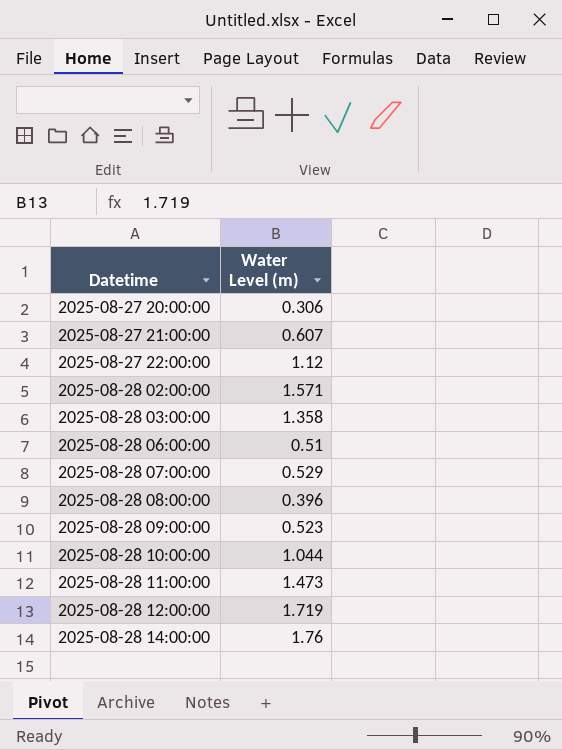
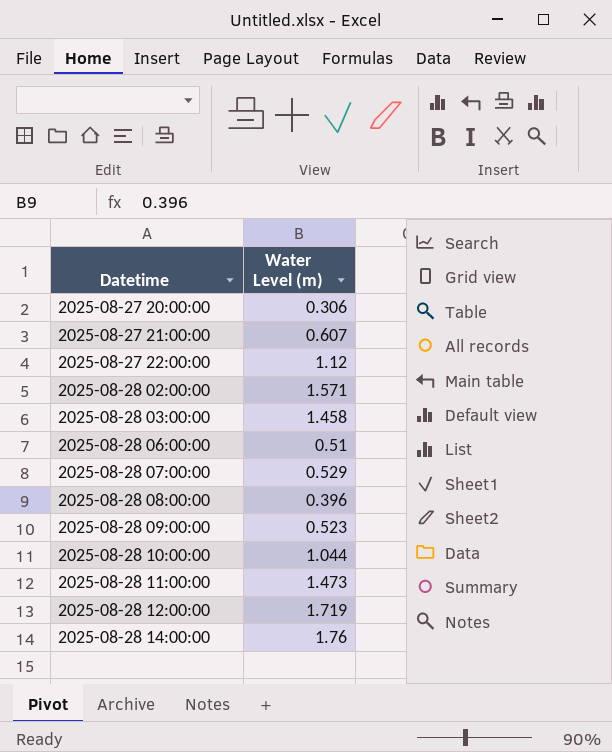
2025-08-28 03:00:00 | Water Level (m): 1.358 -> 1.458

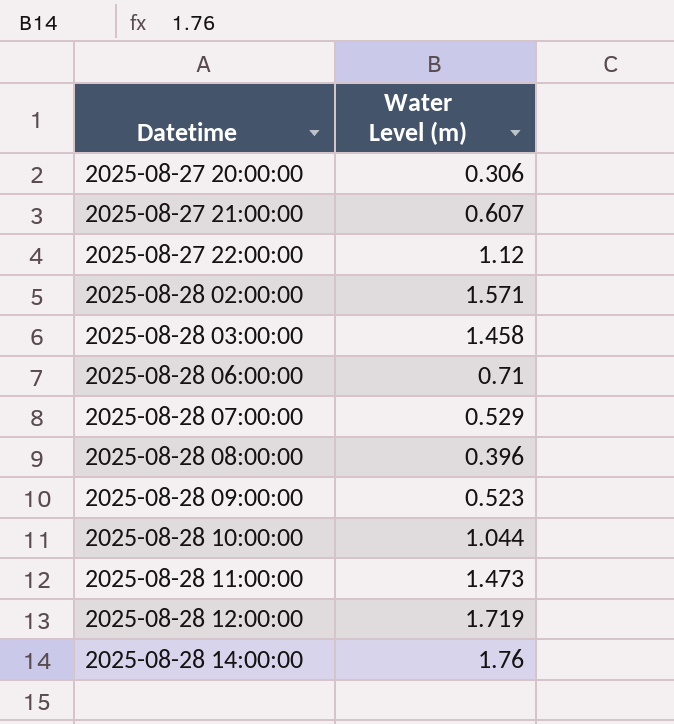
2025-08-28 06:00:00 | Water Level (m): 0.51 -> 0.71

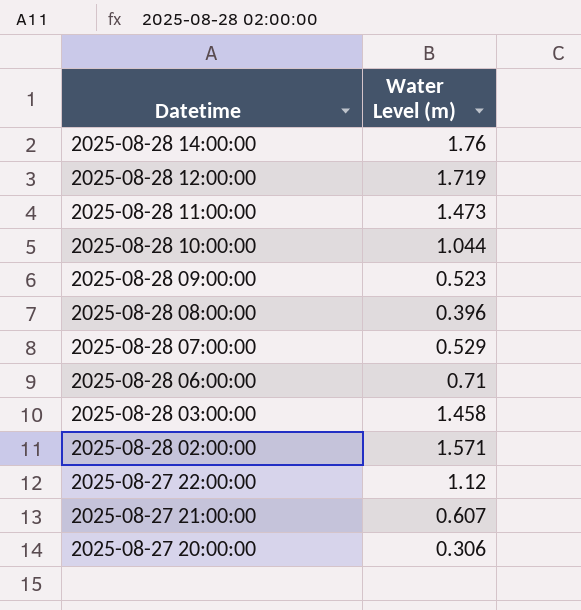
row order: Datetime ascending -> Datetime descending

